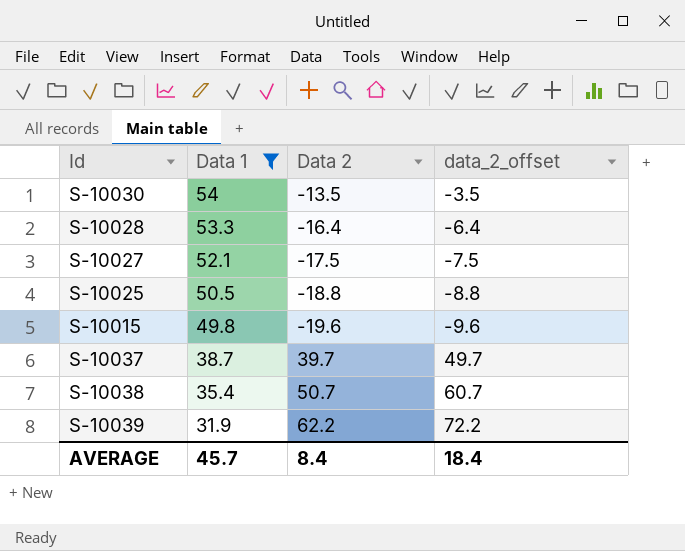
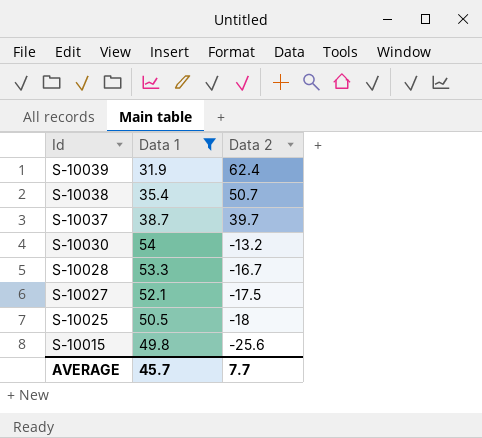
row order: Data 1 descending -> Id descending
column data_2_offset | formula: [Data 2] + 10 -> none
S-10039 | Data 2: 62.2 -> 62.4
S-10030 | Data 2: -13.5 -> -13.2
S-10028 | Data 2: -16.4 -> -16.7
S-10025 | Data 2: -18.8 -> -18
S-10015 | Data 2: -19.6 -> -25.6
AVERAGE | Data 2: 8.4 -> 7.7

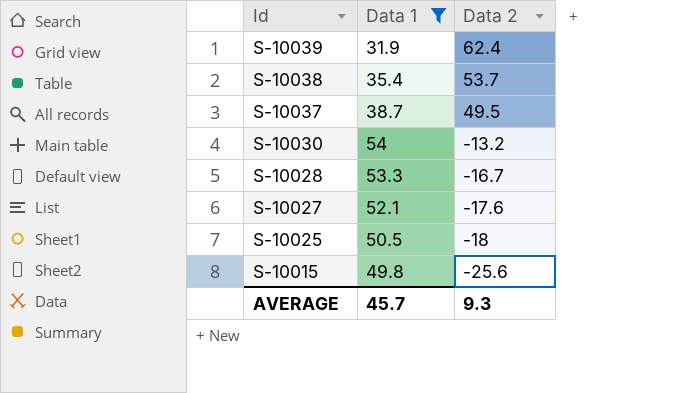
S-10038 | Data 2: 50.7 -> 53.7
S-10037 | Data 2: 39.7 -> 49.5
S-10027 | Data 2: -17.5 -> -17.6
AVERAGE | Data 2: 7.7 -> 9.3

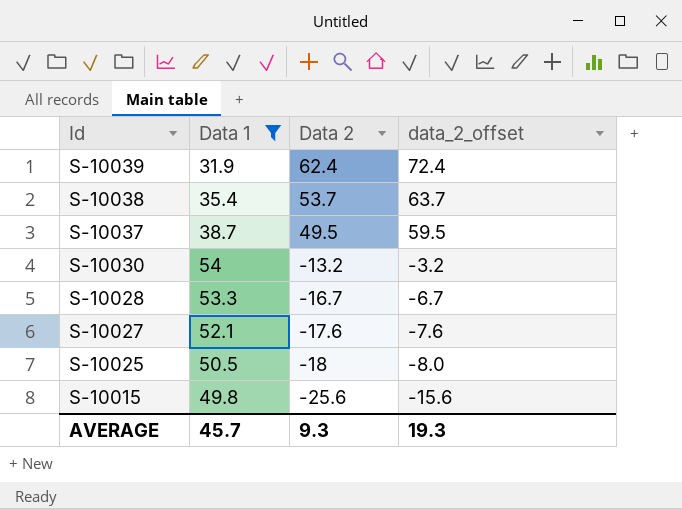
column data_2_offset | formula: none -> [Data 2] + 10

